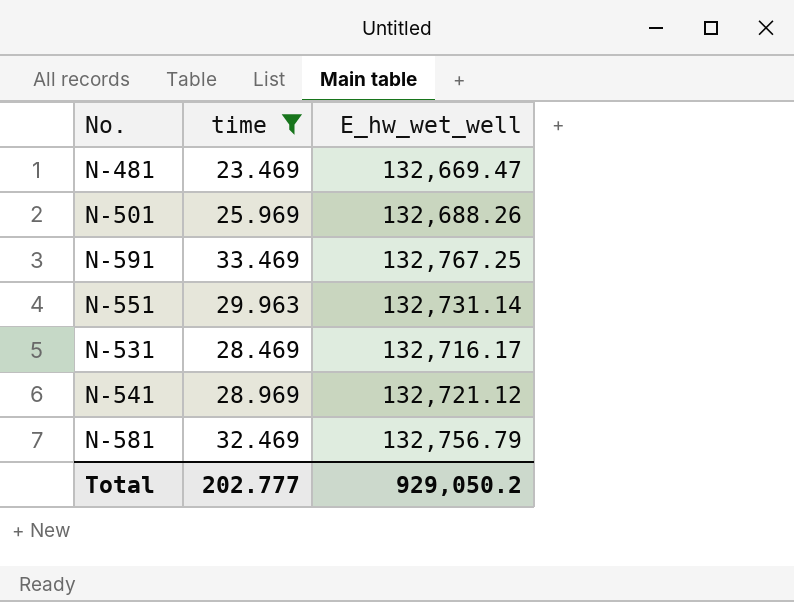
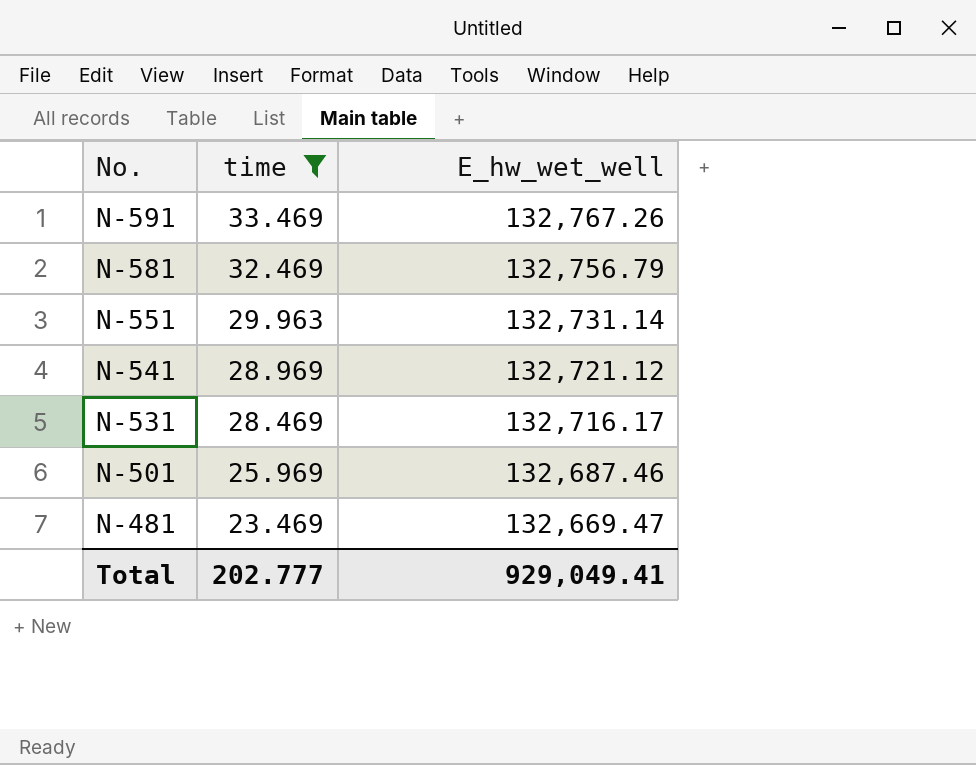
row order: none -> No. descending
N-591 | E_hw_wet_well: 132,767.25 -> 132,767.26
N-501 | E_hw_wet_well: 132,688.26 -> 132,687.46
Total | E_hw_wet_well: 929,050.2 -> 929,049.41

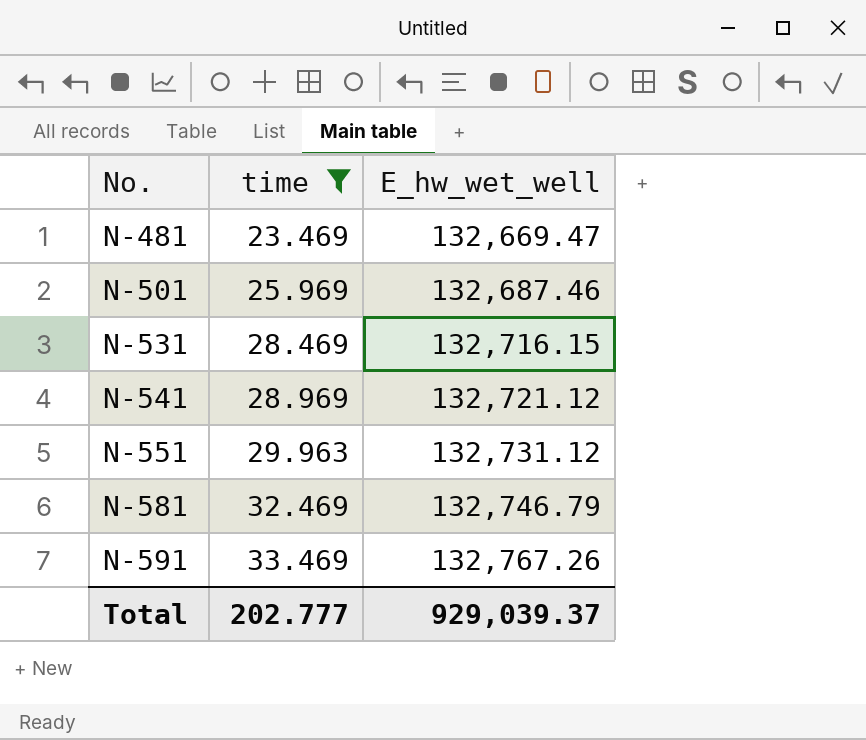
row order: No. descending -> No. ascending
N-531 | E_hw_wet_well: 132,716.17 -> 132,716.15
N-551 | E_hw_wet_well: 132,731.14 -> 132,731.12
N-581 | E_hw_wet_well: 132,756.79 -> 132,746.79
Total | E_hw_wet_well: 929,049.41 -> 929,039.37

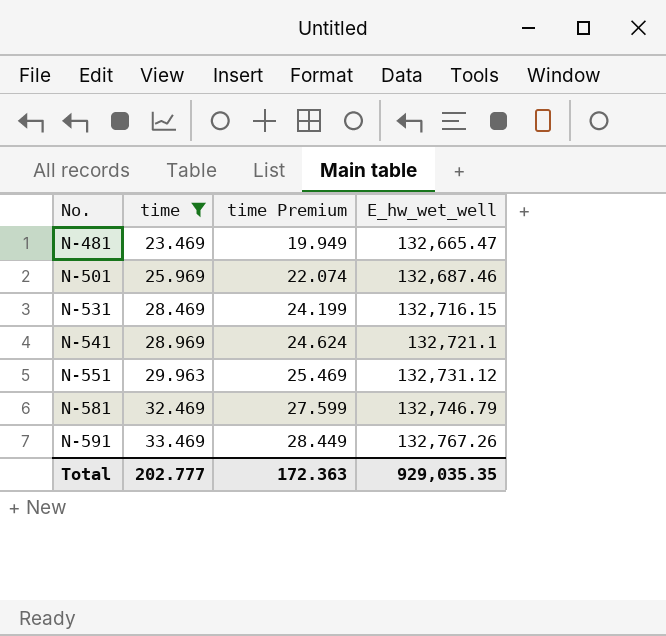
column time Premium | formula: none -> [time] * 0.85
N-481 | E_hw_wet_well: 132,669.47 -> 132,665.47
N-541 | E_hw_wet_well: 132,721.12 -> 132,721.1
Total | E_hw_wet_well: 929,039.37 -> 929,035.35

